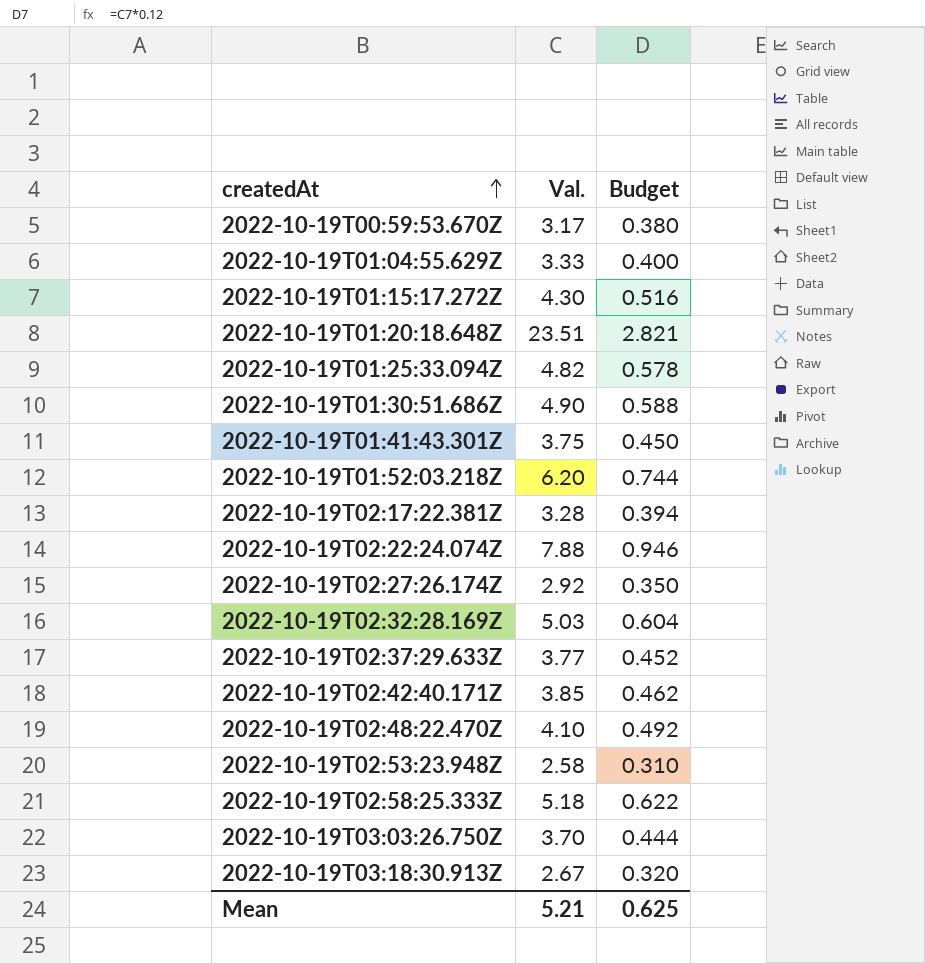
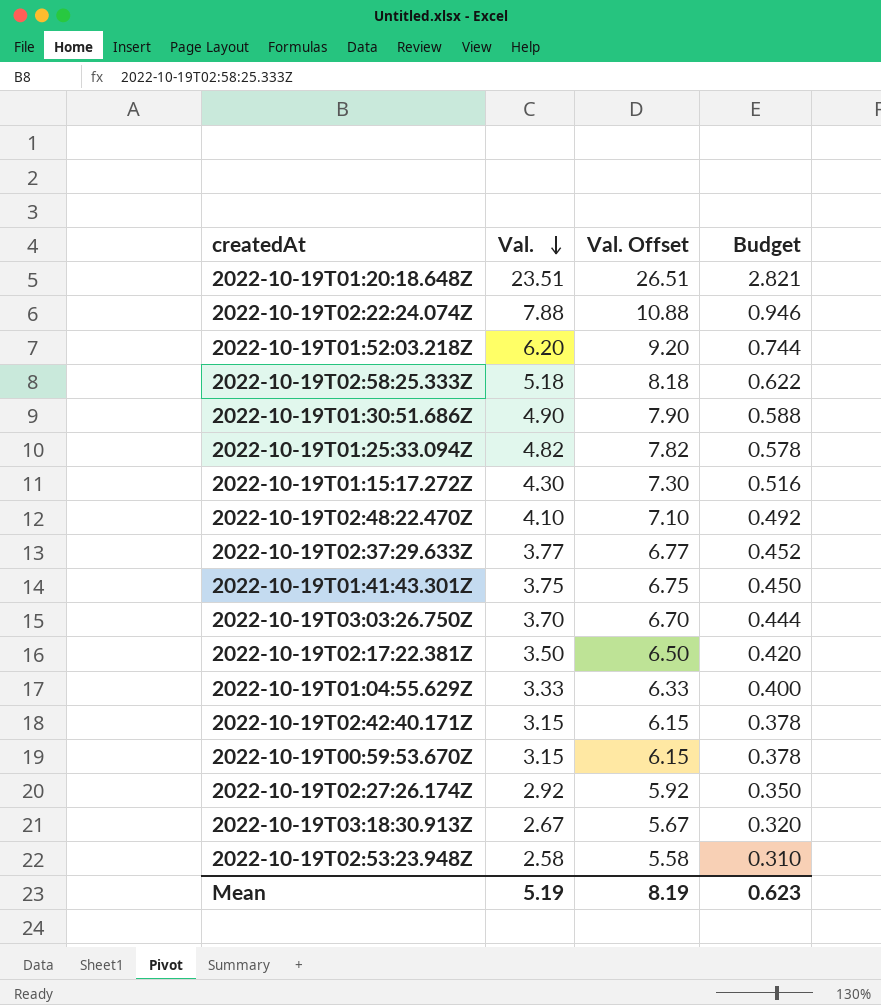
row order: createdAt ascending -> Val. descending
column Val. Offset | formula: none -> [Val.] + 3
row 2022-10-19T02:32:28.169Z: 5.03 | 0.604 -> none
2022-10-19T02:17:22.381Z | Val.: 3.28 -> 3.50
2022-10-19T02:17:22.381Z | Budget: 0.394 -> 0.420
2022-10-19T02:42:40.171Z | Val.: 3.85 -> 3.15
2022-10-19T02:42:40.171Z | Budget: 0.462 -> 0.378
2022-10-19T00:59:53.670Z | Val.: 3.17 -> 3.15
2022-10-19T00:59:53.670Z | Budget: 0.380 -> 0.378
Mean | Val.: 5.21 -> 5.19
Mean | Budget: 0.625 -> 0.623

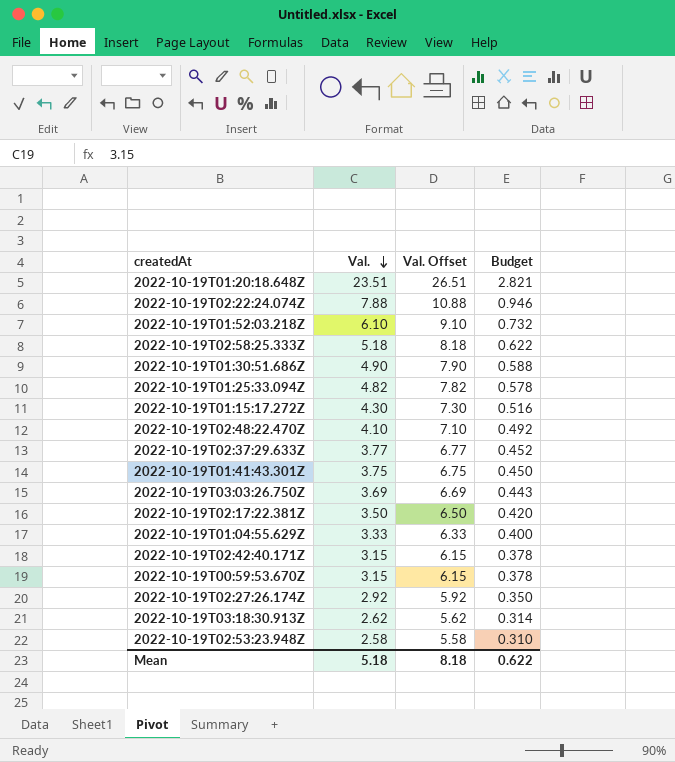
2022-10-19T01:52:03.218Z | Val.: 6.20 -> 6.10
2022-10-19T01:52:03.218Z | Val. Offset: 9.20 -> 9.10
2022-10-19T01:52:03.218Z | Budget: 0.744 -> 0.732
2022-10-19T03:03:26.750Z | Val.: 3.70 -> 3.69
2022-10-19T03:03:26.750Z | Val. Offset: 6.70 -> 6.69
2022-10-19T03:03:26.750Z | Budget: 0.444 -> 0.443
2022-10-19T03:18:30.913Z | Val.: 2.67 -> 2.62
2022-10-19T03:18:30.913Z | Val. Offset: 5.67 -> 5.62
2022-10-19T03:18:30.913Z | Budget: 0.320 -> 0.314
Mean | Val.: 5.19 -> 5.18
Mean | Val. Offset: 8.19 -> 8.18
Mean | Budget: 0.623 -> 0.622

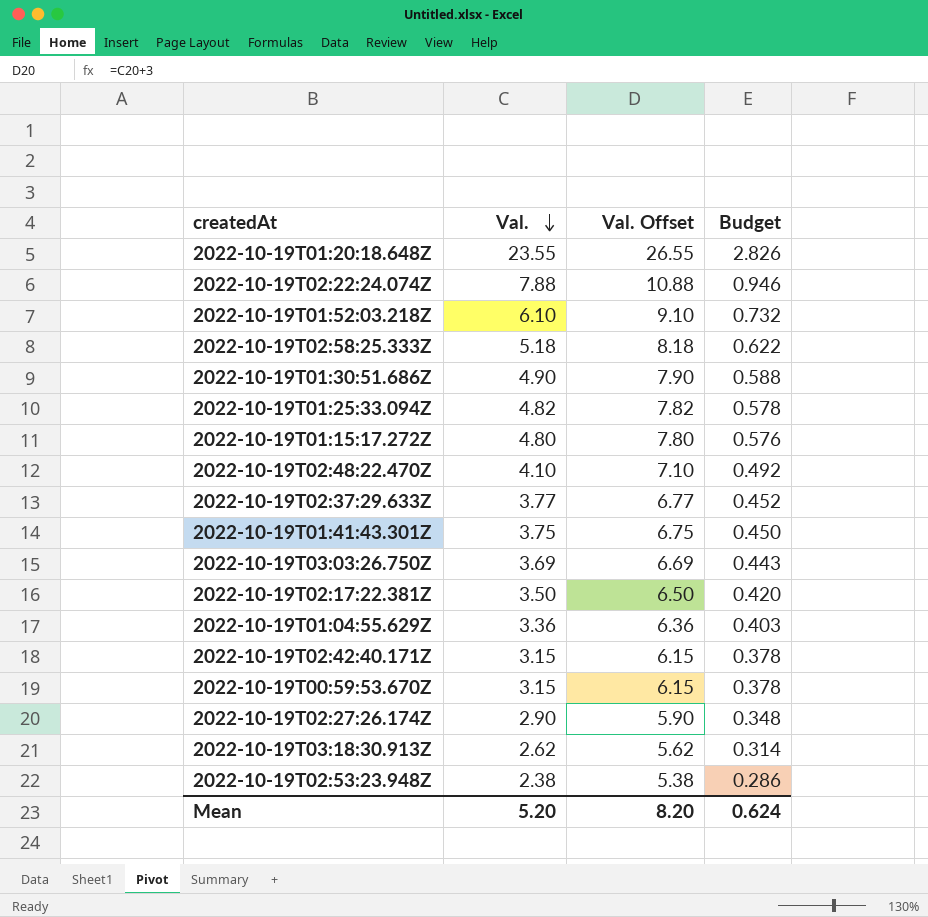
2022-10-19T01:20:18.648Z | Val.: 23.51 -> 23.55
2022-10-19T01:20:18.648Z | Val. Offset: 26.51 -> 26.55
2022-10-19T01:20:18.648Z | Budget: 2.821 -> 2.826
2022-10-19T01:15:17.272Z | Val.: 4.30 -> 4.80
2022-10-19T01:15:17.272Z | Val. Offset: 7.30 -> 7.80
2022-10-19T01:15:17.272Z | Budget: 0.516 -> 0.576
2022-10-19T01:04:55.629Z | Val.: 3.33 -> 3.36
2022-10-19T01:04:55.629Z | Val. Offset: 6.33 -> 6.36
2022-10-19T01:04:55.629Z | Budget: 0.400 -> 0.403
2022-10-19T02:27:26.174Z | Val.: 2.92 -> 2.90
2022-10-19T02:27:26.174Z | Val. Offset: 5.92 -> 5.90
2022-10-19T02:27:26.174Z | Budget: 0.350 -> 0.348
2022-10-19T02:53:23.948Z | Val.: 2.58 -> 2.38
2022-10-19T02:53:23.948Z | Val. Offset: 5.58 -> 5.38
2022-10-19T02:53:23.948Z | Budget: 0.310 -> 0.286
Mean | Val.: 5.18 -> 5.20
Mean | Val. Offset: 8.18 -> 8.20
Mean | Budget: 0.622 -> 0.624

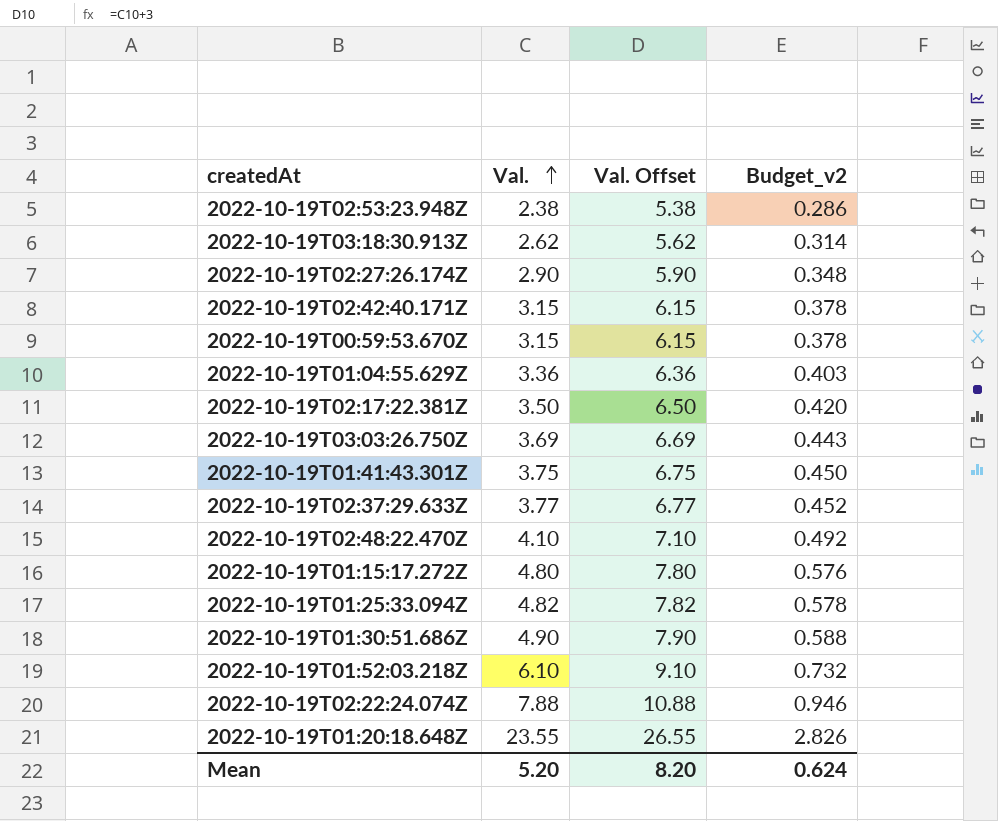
row order: Val. descending -> Val. ascending
column name: Budget -> Budget_v2
row 2022-10-19T02:58:25.333Z: 5.18 | 8.18 | 0.622 -> none

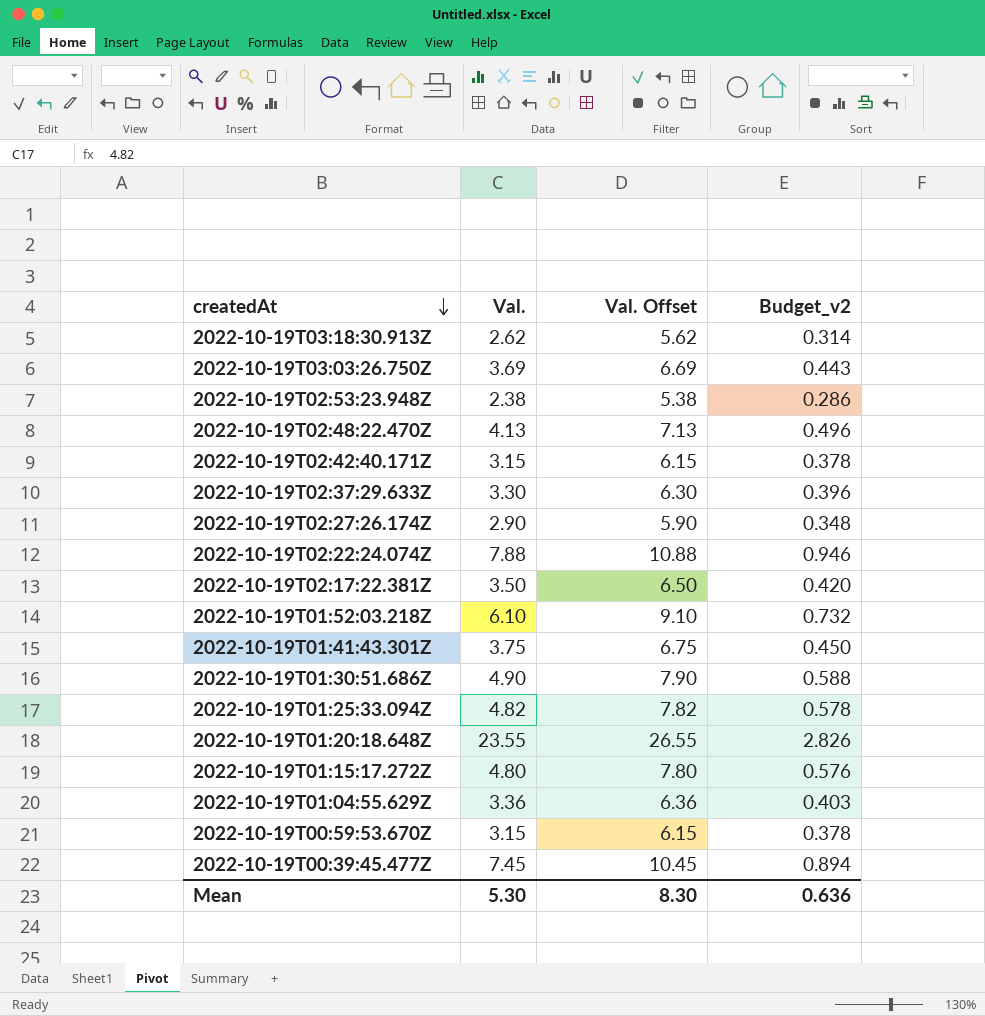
row order: Val. ascending -> createdAt descending
2022-10-19T02:48:22.470Z | Val.: 4.10 -> 4.13
2022-10-19T02:48:22.470Z | Val. Offset: 7.10 -> 7.13
2022-10-19T02:48:22.470Z | Budget_v2: 0.492 -> 0.496
2022-10-19T02:37:29.633Z | Val.: 3.77 -> 3.30
2022-10-19T02:37:29.633Z | Val. Offset: 6.77 -> 6.30
2022-10-19T02:37:29.633Z | Budget_v2: 0.452 -> 0.396
row 2022-10-19T00:39:45.477Z: none -> 7.45 | 10.45 | 0.894
Mean | Val.: 5.20 -> 5.30
Mean | Val. Offset: 8.20 -> 8.30
Mean | Budget_v2: 0.624 -> 0.636

